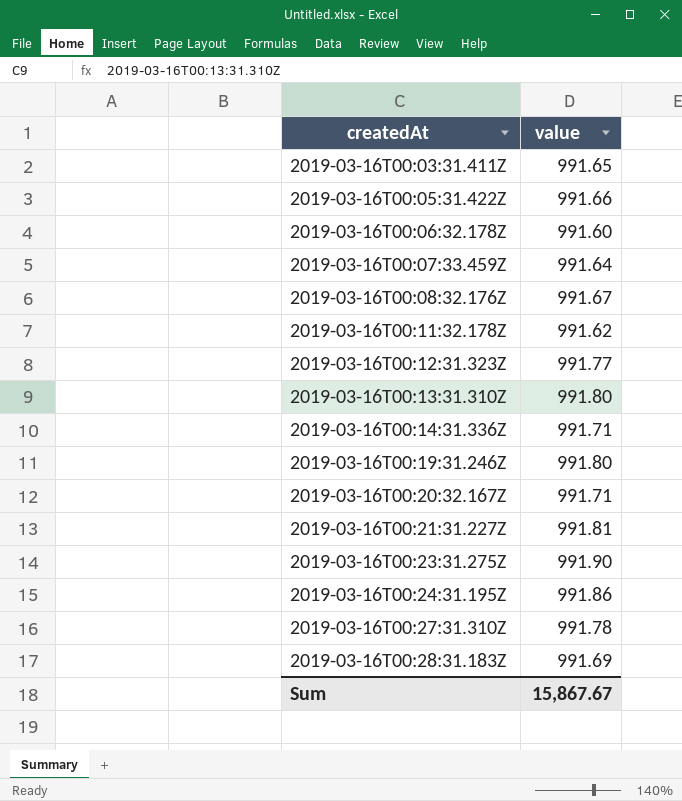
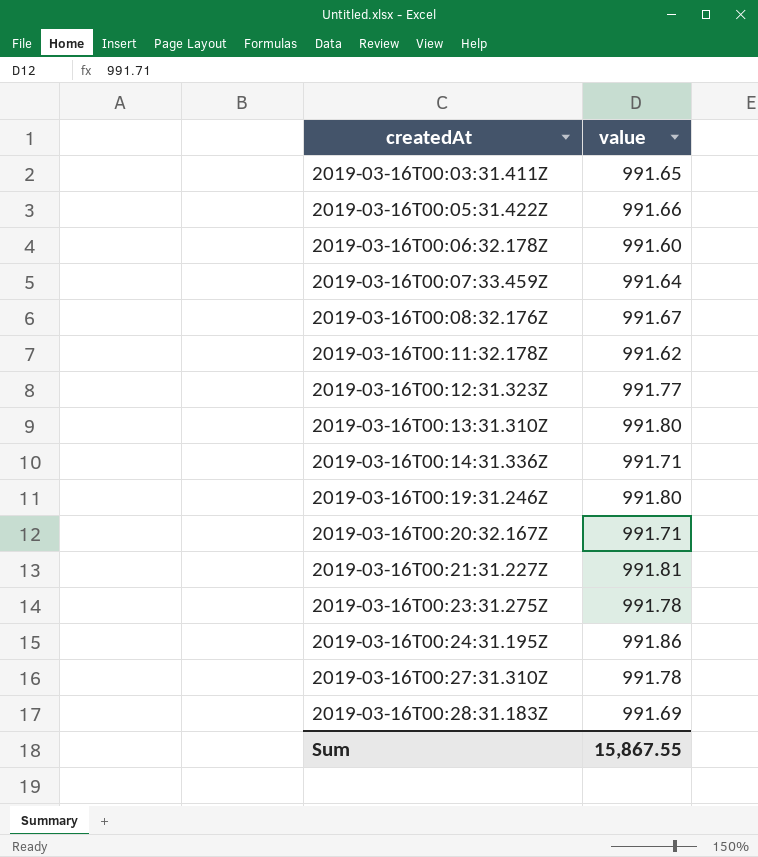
2019-03-16T00:23:31.275Z | value: 991.90 -> 991.78
Sum | value: 15,867.67 -> 15,867.55

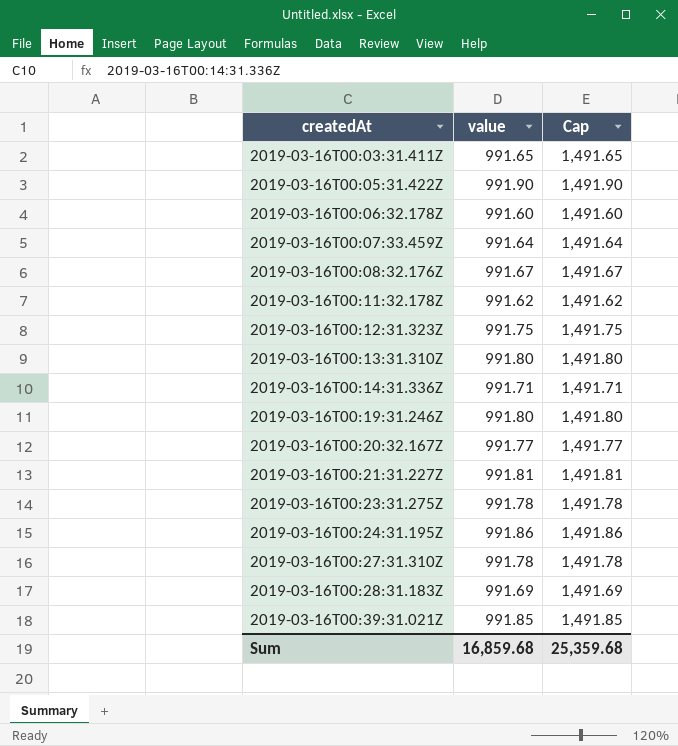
column Cap | formula: none -> [value] + 500
2019-03-16T00:05:31.422Z | value: 991.66 -> 991.90
2019-03-16T00:12:31.323Z | value: 991.77 -> 991.75
2019-03-16T00:20:32.167Z | value: 991.71 -> 991.77
row 2019-03-16T00:39:31.021Z: none -> 991.85 | 1,491.85
Sum | value: 15,867.55 -> 16,859.68

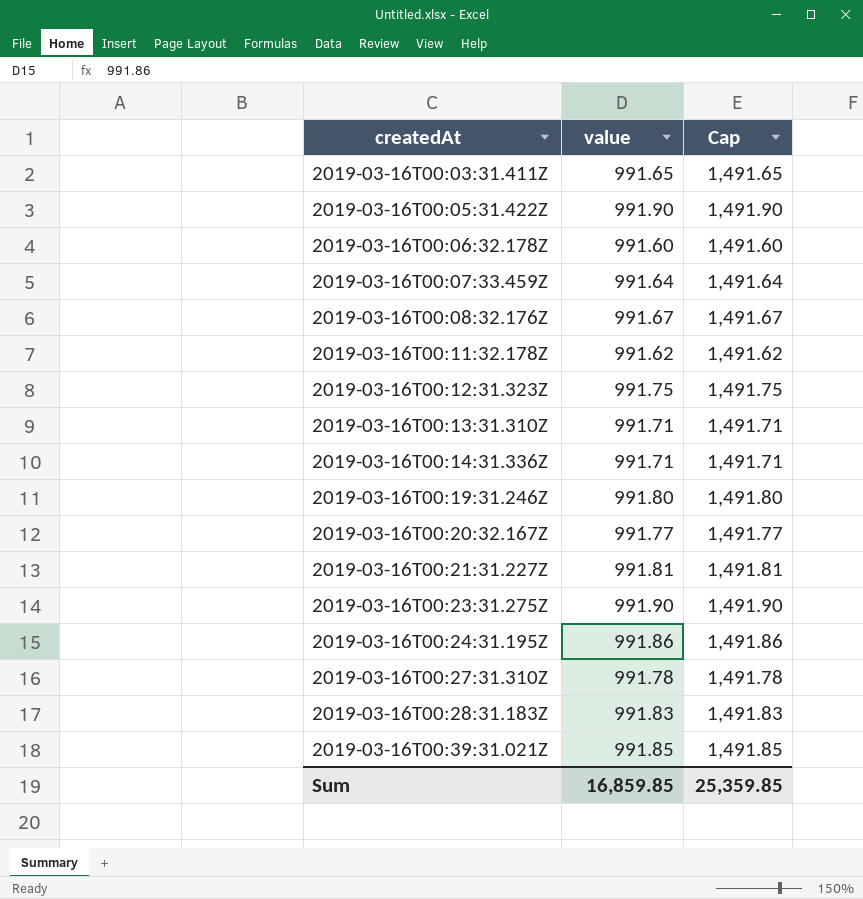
2019-03-16T00:13:31.310Z | value: 991.80 -> 991.71
2019-03-16T00:13:31.310Z | Cap: 1,491.80 -> 1,491.71
2019-03-16T00:23:31.275Z | value: 991.78 -> 991.90
2019-03-16T00:23:31.275Z | Cap: 1,491.78 -> 1,491.90
2019-03-16T00:28:31.183Z | value: 991.69 -> 991.83
2019-03-16T00:28:31.183Z | Cap: 1,491.69 -> 1,491.83
Sum | value: 16,859.68 -> 16,859.85
Sum | Cap: 25,359.68 -> 25,359.85

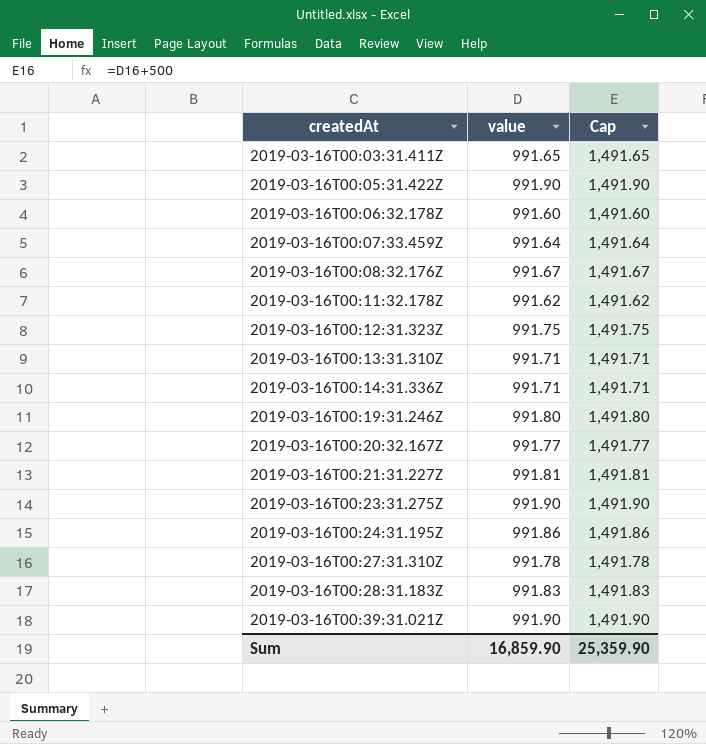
2019-03-16T00:39:31.021Z | value: 991.85 -> 991.90
2019-03-16T00:39:31.021Z | Cap: 1,491.85 -> 1,491.90
Sum | value: 16,859.85 -> 16,859.90
Sum | Cap: 25,359.85 -> 25,359.90

